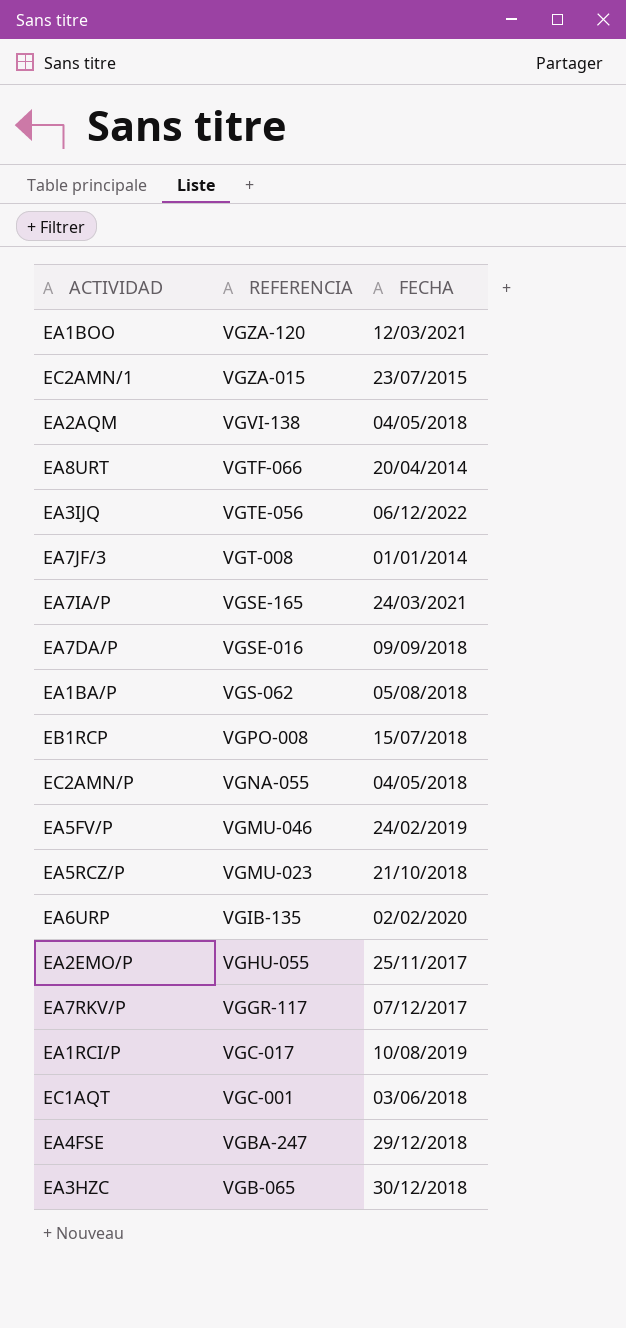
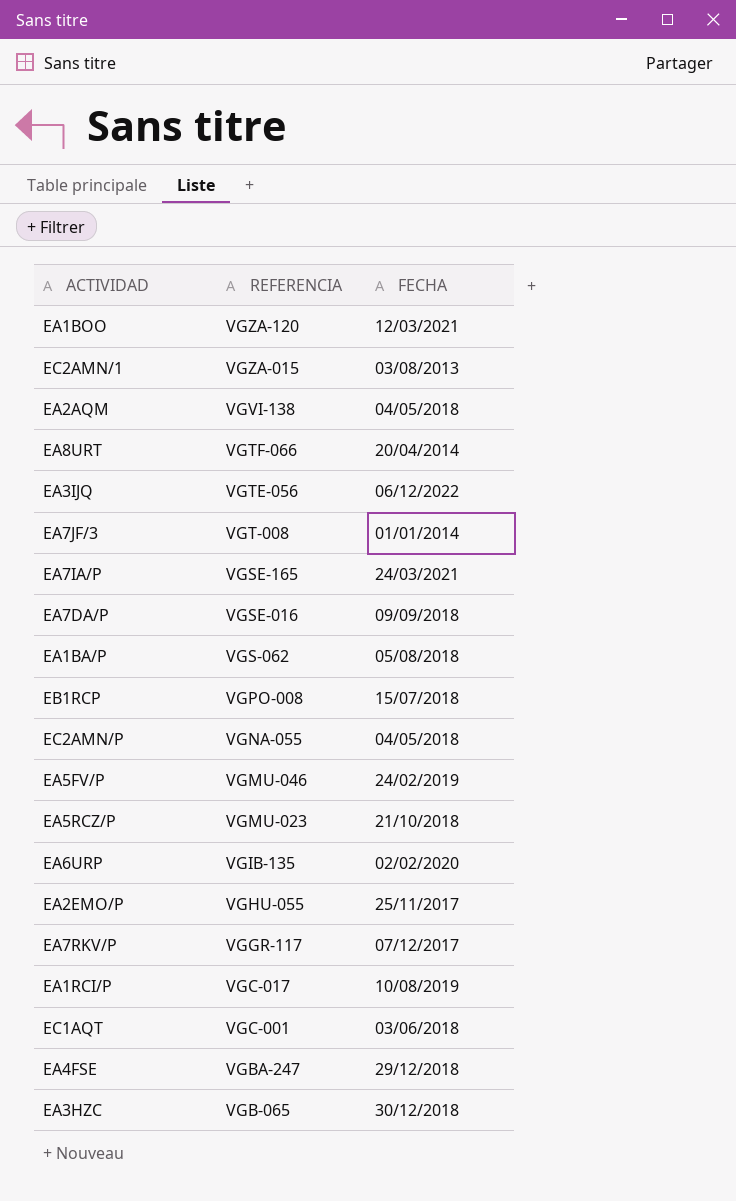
EC2AMN/1 | FECHA: 23/07/2015 -> 03/08/2013

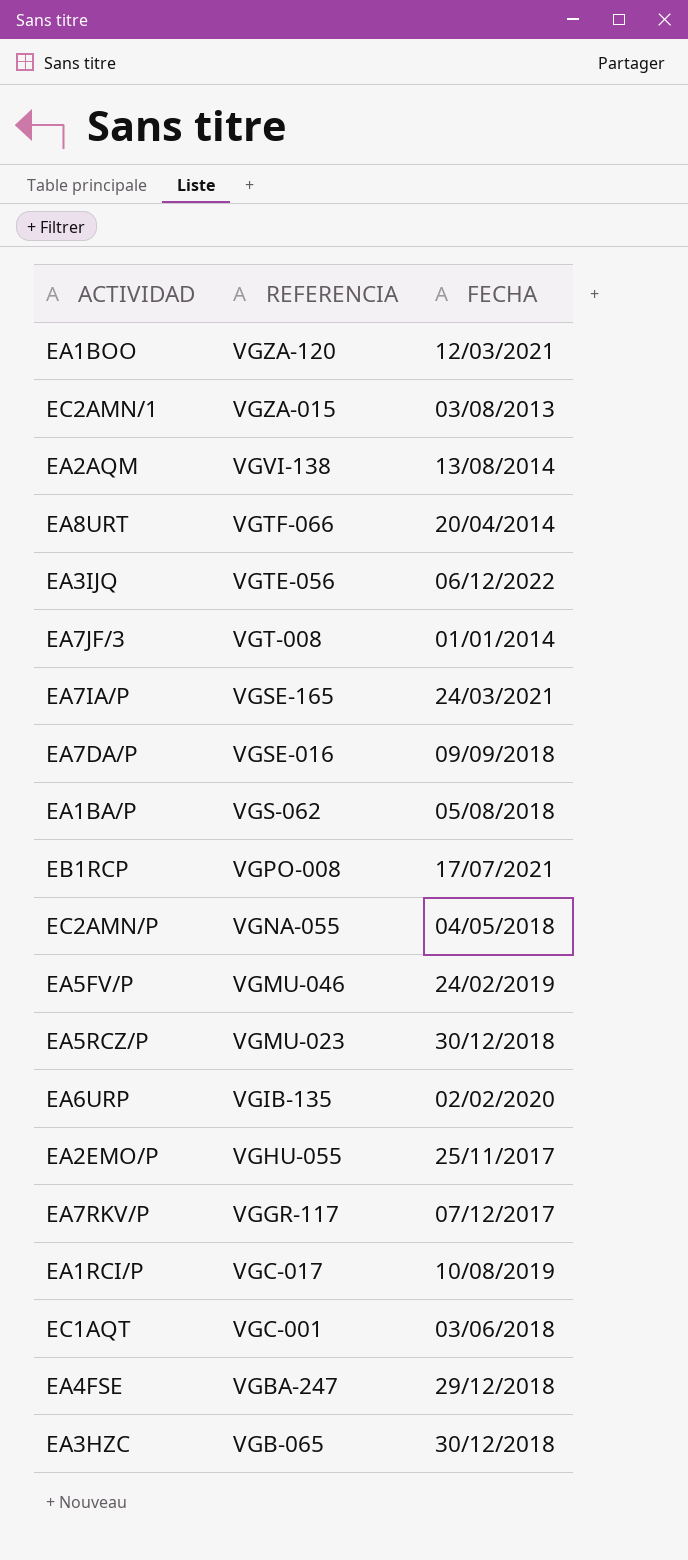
EA2AQM | FECHA: 04/05/2018 -> 13/08/2014
EB1RCP | FECHA: 15/07/2018 -> 17/07/2021
EA5RCZ/P | FECHA: 21/10/2018 -> 30/12/2018

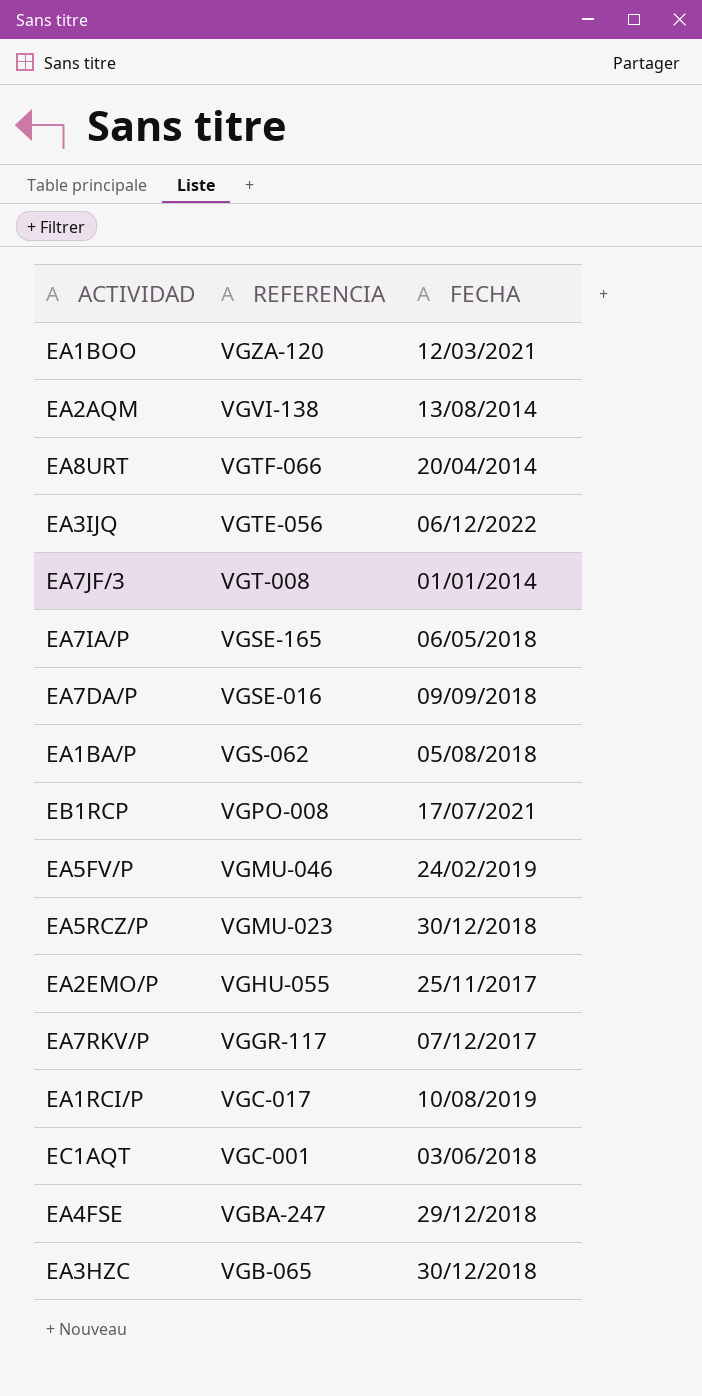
row EC2AMN/1: VGZA-015 | 03/08/2013 -> none
row EC2AMN/P: VGNA-055 | 04/05/2018 -> none
row EA6URP: VGIB-135 | 02/02/2020 -> none
EA7IA/P | FECHA: 24/03/2021 -> 06/05/2018

